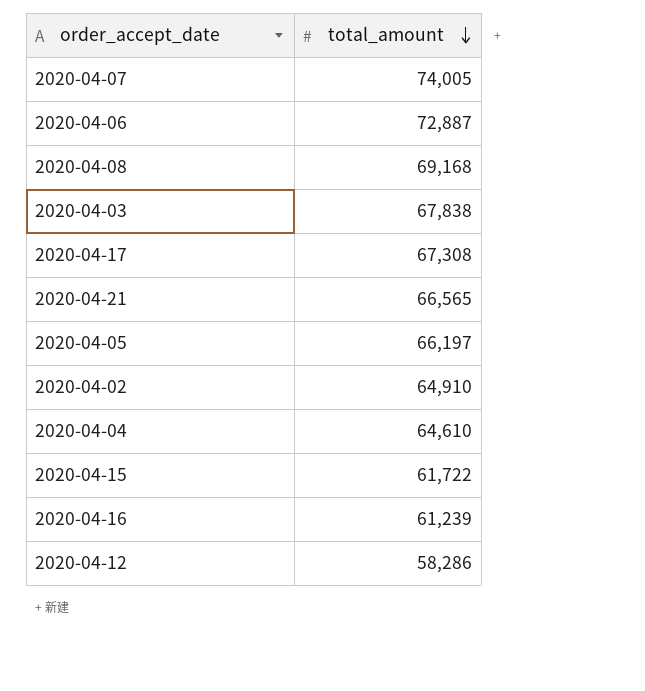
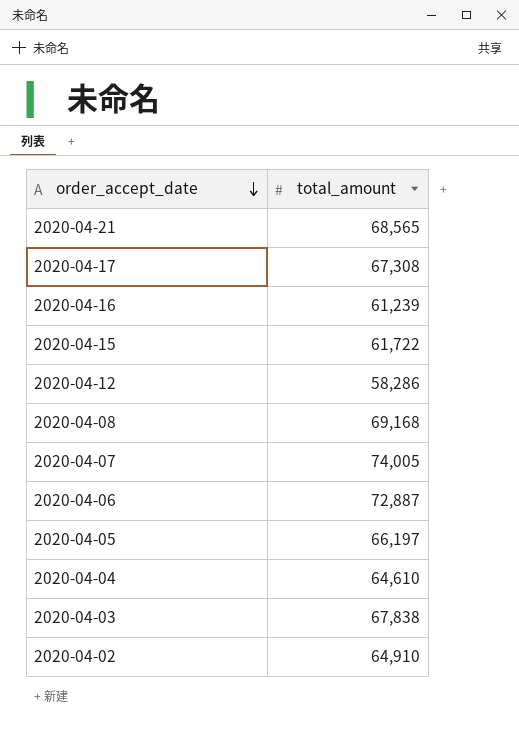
row order: total_amount descending -> order_accept_date descending
2020-04-21 | total_amount: 66,565 -> 68,565

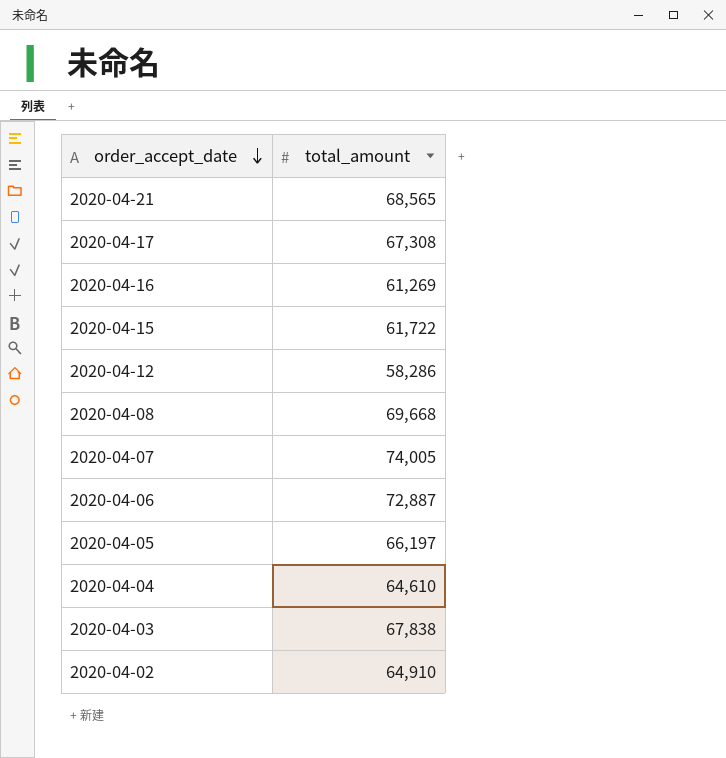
2020-04-16 | total_amount: 61,239 -> 61,269
2020-04-08 | total_amount: 69,168 -> 69,668

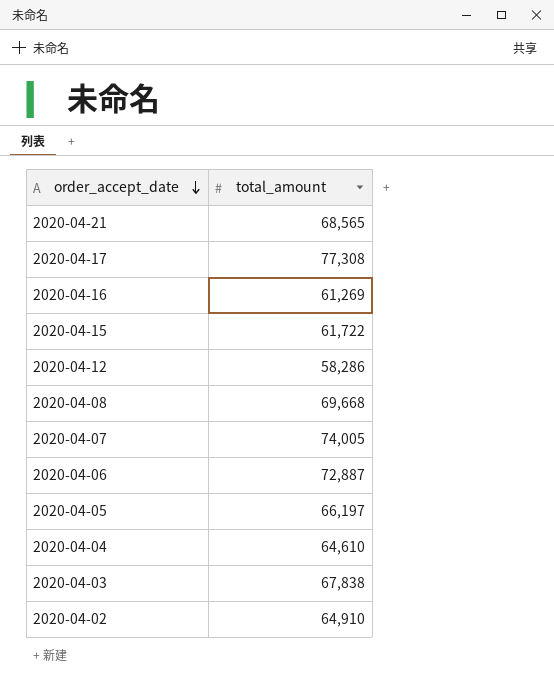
2020-04-17 | total_amount: 67,308 -> 77,308

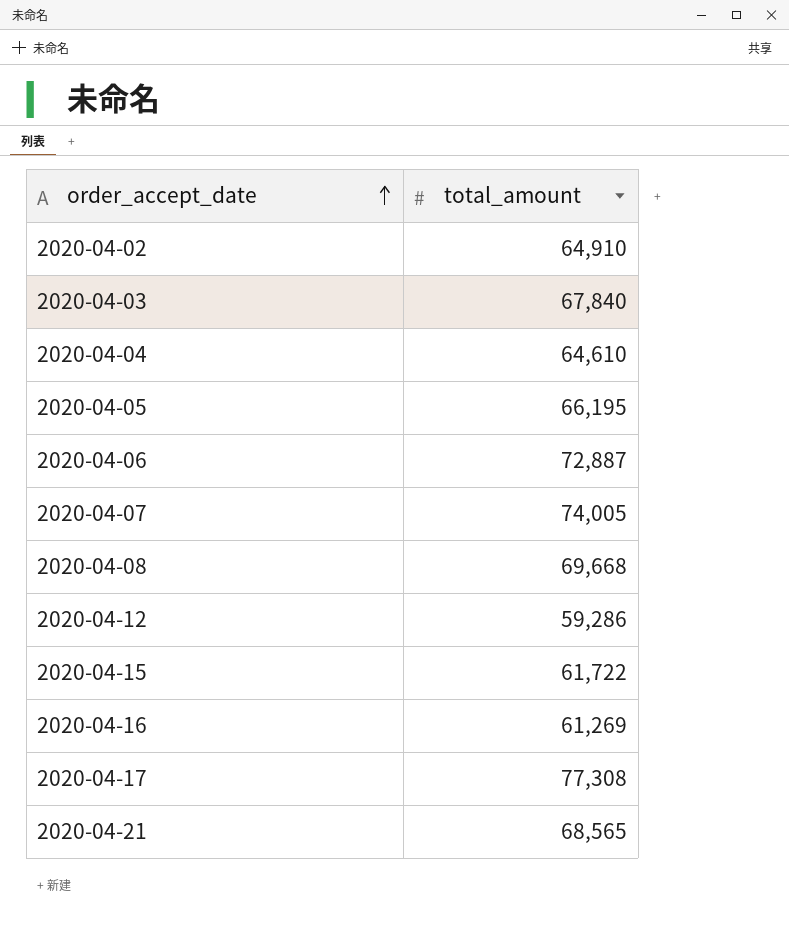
row order: order_accept_date descending -> order_accept_date ascending
2020-04-03 | total_amount: 67,838 -> 67,840
2020-04-05 | total_amount: 66,197 -> 66,195
2020-04-12 | total_amount: 58,286 -> 59,286

